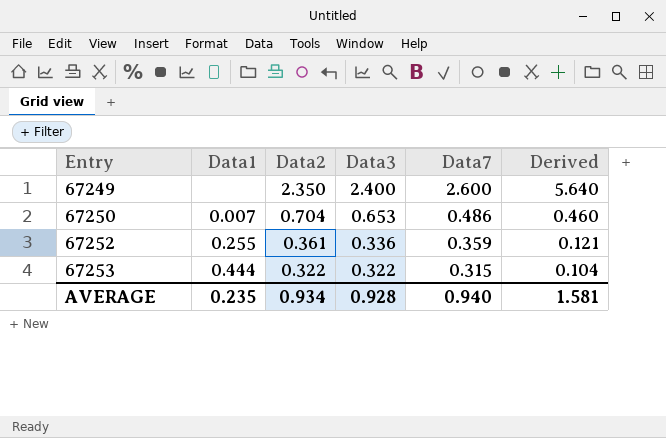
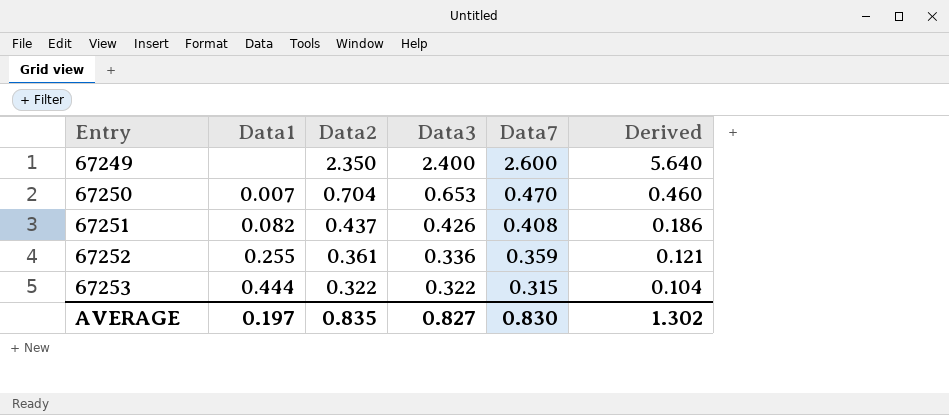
67250 | Data7: 0.486 -> 0.470
row 67251: none -> 0.082 | 0.437 | 0.426 | 0.408 | 0.186
AVERAGE | Data1: 0.235 -> 0.197
AVERAGE | Data2: 0.934 -> 0.835
AVERAGE | Data3: 0.928 -> 0.827
AVERAGE | Data7: 0.940 -> 0.830
AVERAGE | Derived: 1.581 -> 1.302

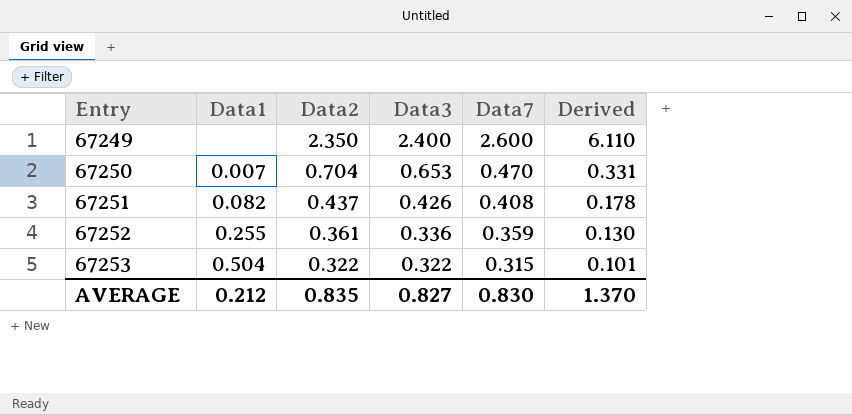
column Derived | formula: [Data2] * [Data3] -> [Data2] * [Data7]
67253 | Data1: 0.444 -> 0.504
AVERAGE | Data1: 0.197 -> 0.212
AVERAGE | Derived: 1.302 -> 1.370

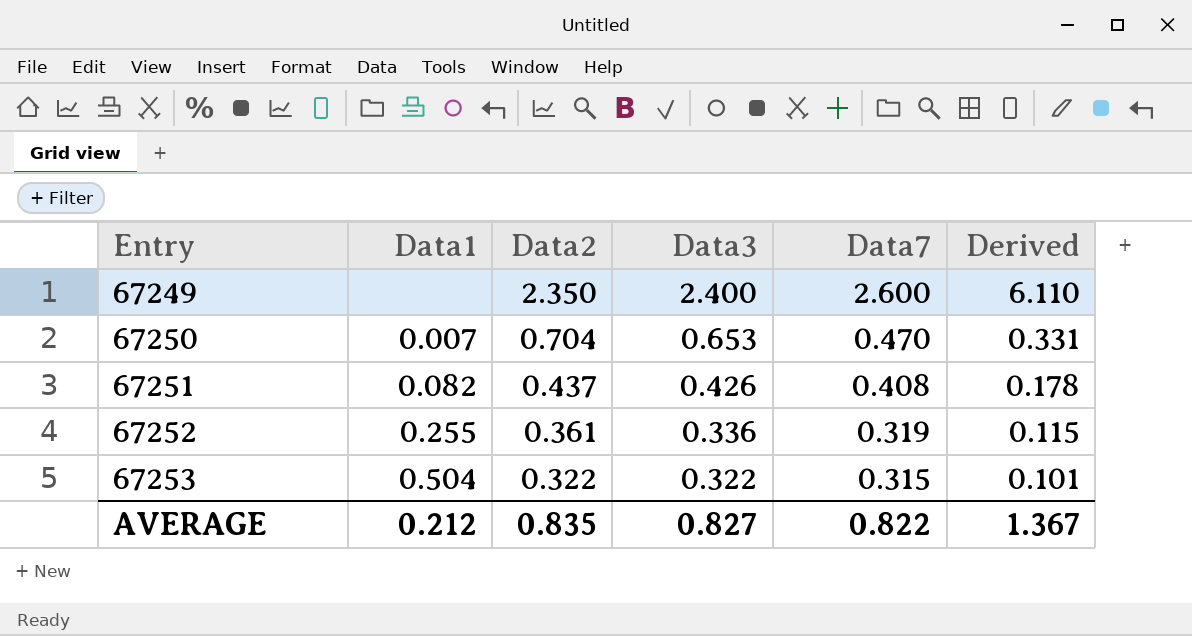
67252 | Data7: 0.359 -> 0.319
67252 | Derived: 0.130 -> 0.115
AVERAGE | Data7: 0.830 -> 0.822
AVERAGE | Derived: 1.370 -> 1.367

